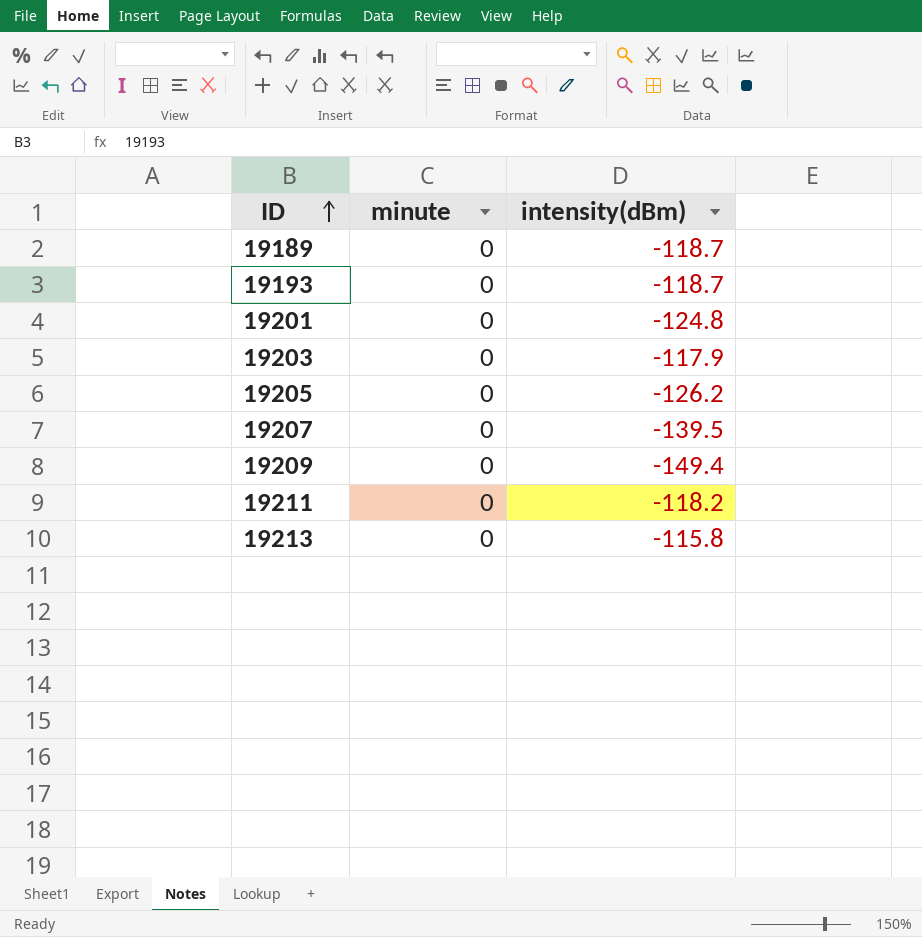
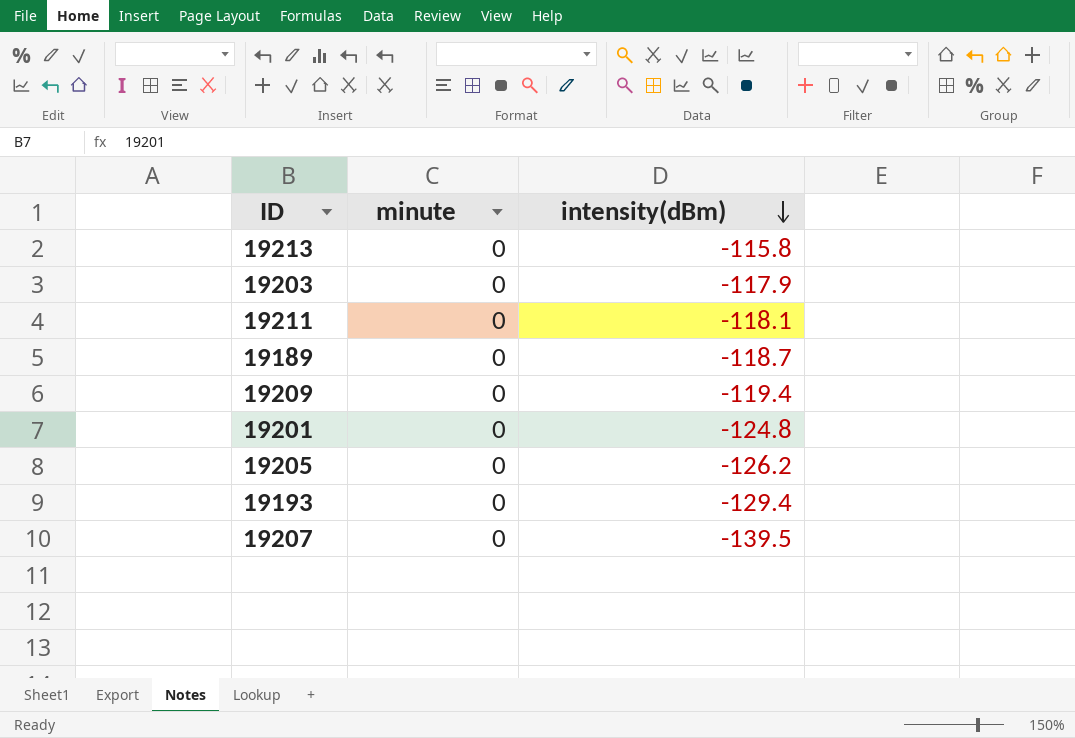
row order: ID ascending -> intensity(dBm) descending
19211 | intensity(dBm): -118.2 -> -118.1
19209 | intensity(dBm): -149.4 -> -119.4
19193 | intensity(dBm): -118.7 -> -129.4

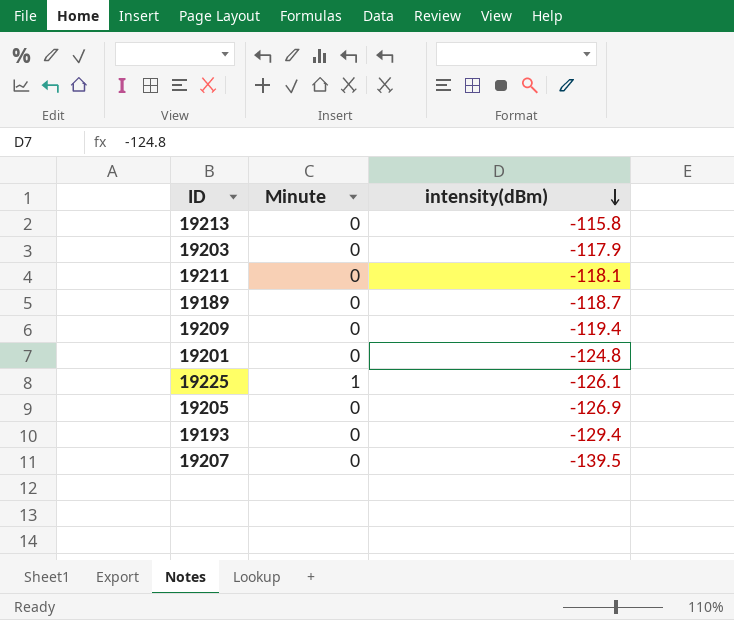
column name: minute -> Minute
row 19225: none -> 1 | -126.1
19205 | intensity(dBm): -126.2 -> -126.9

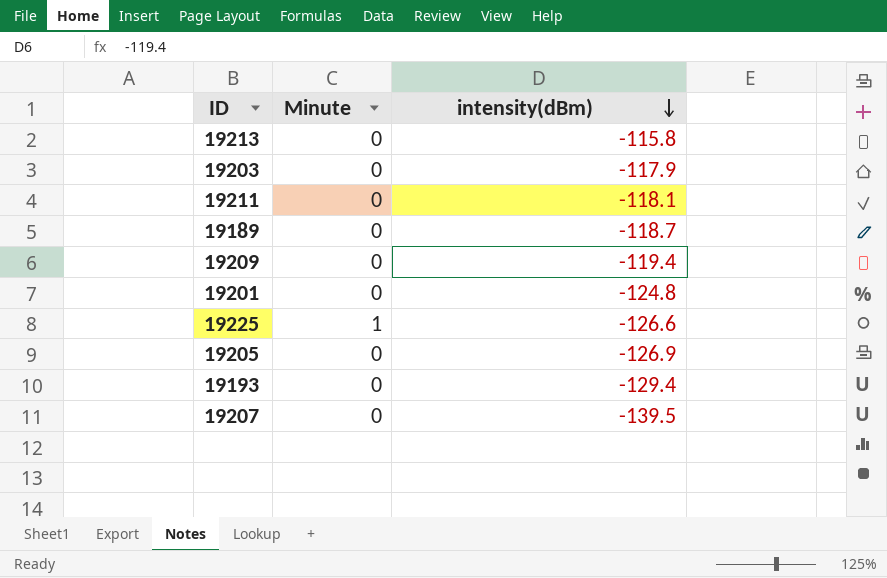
19225 | intensity(dBm): -126.1 -> -126.6

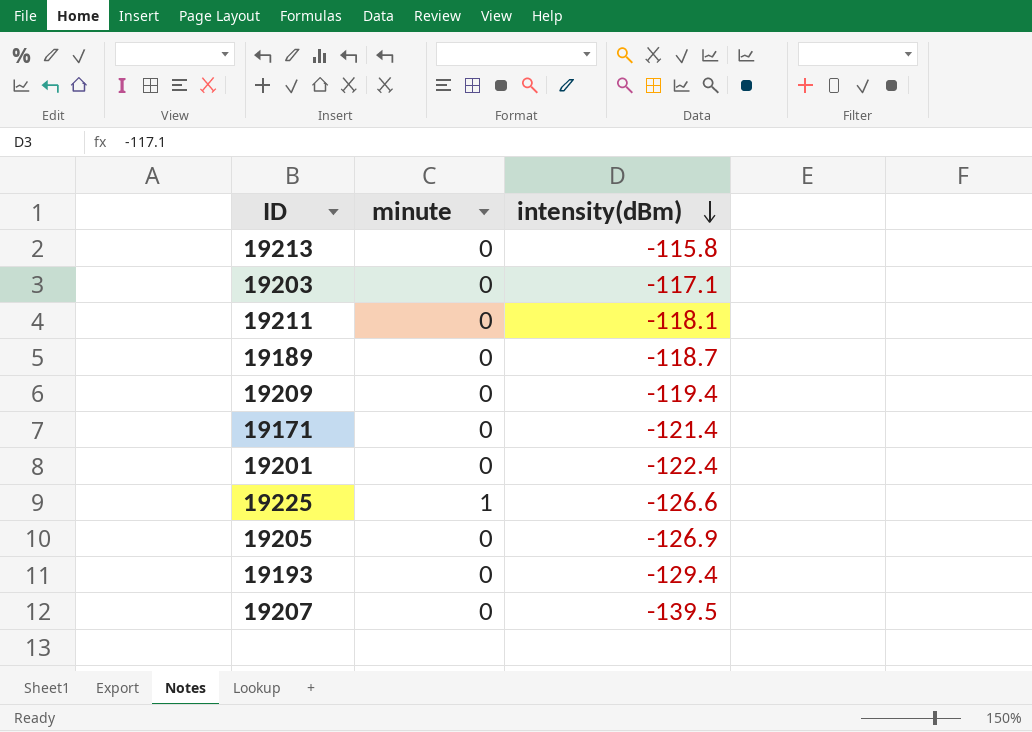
column name: Minute -> minute
19203 | intensity(dBm): -117.9 -> -117.1
row 19171: none -> 0 | -121.4
19201 | intensity(dBm): -124.8 -> -122.4

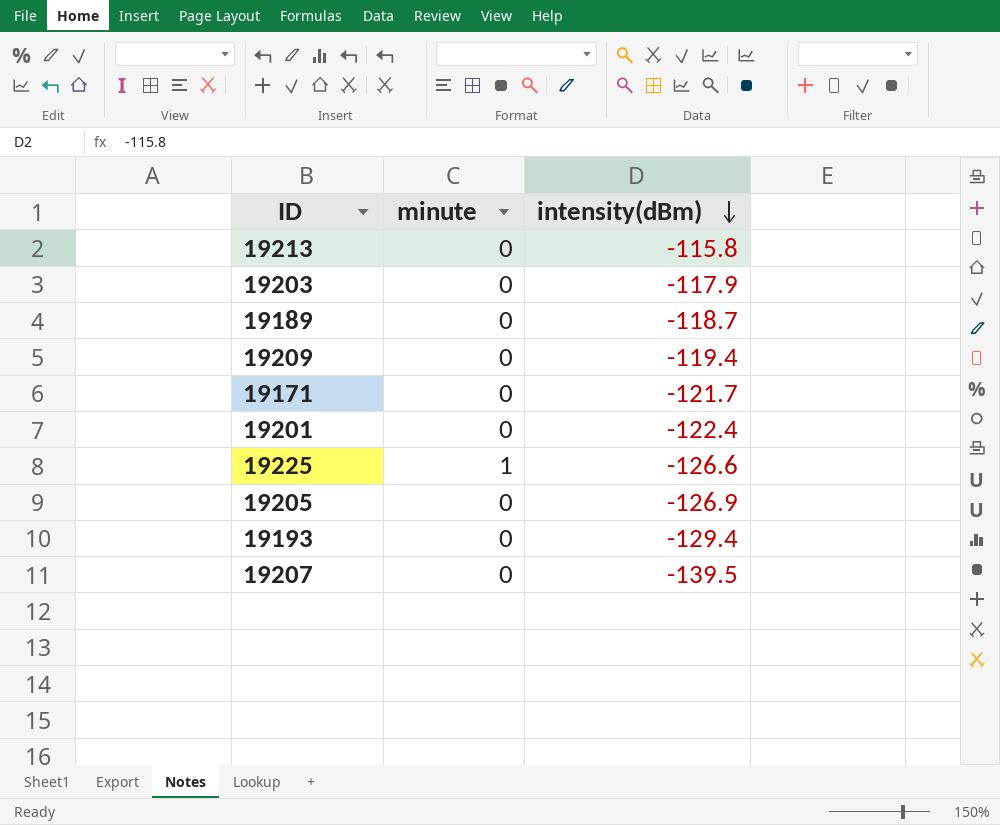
row 19211: 0 | -118.1 -> none
19203 | intensity(dBm): -117.1 -> -117.9
19171 | intensity(dBm): -121.4 -> -121.7

